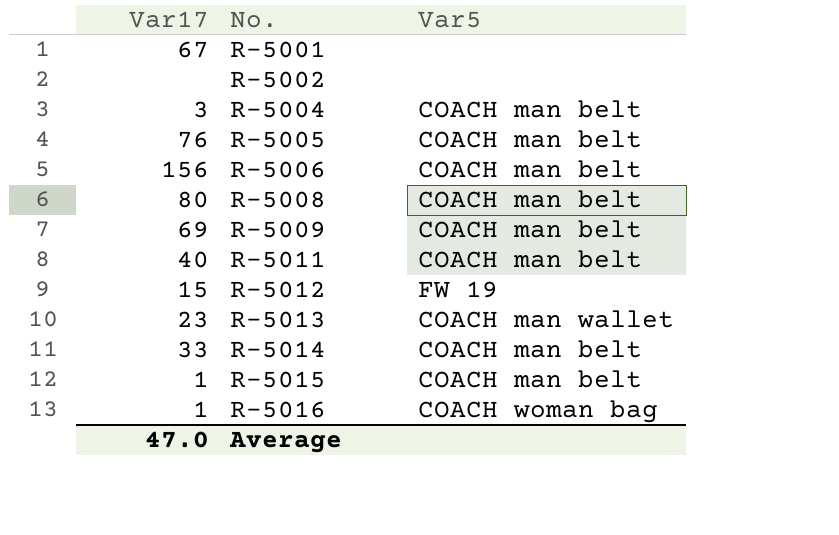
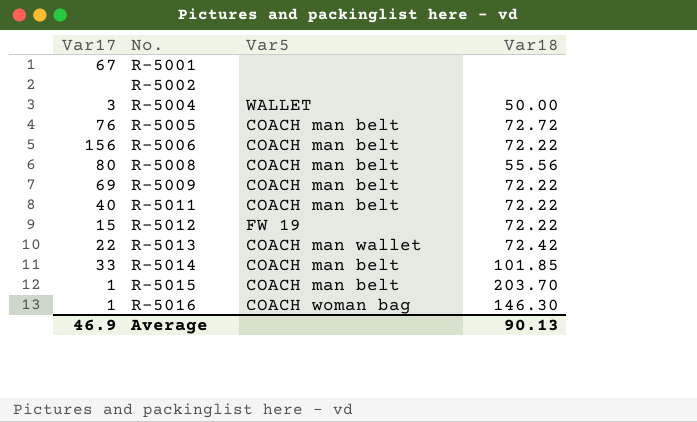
column Var18 | position: none -> 4
R-5004 | Var5: COACH man belt -> WALLET
R-5013 | Var17: 23 -> 22
Average | Var17: 47.0 -> 46.9

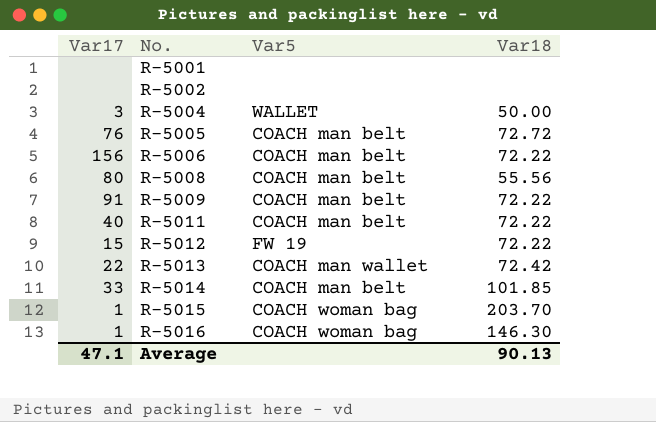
R-5001 | Var17: 67 -> none
R-5009 | Var17: 69 -> 91
R-5015 | Var5: COACH man belt -> COACH woman bag
Average | Var17: 46.9 -> 47.1

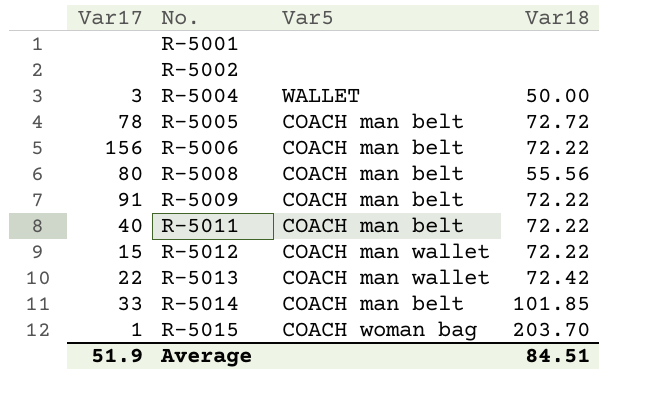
row R-5016: 1 | COACH woman bag | 146.30 -> none
R-5005 | Var17: 76 -> 78
R-5012 | Var5: FW 19 -> COACH man wallet
Average | Var17: 47.1 -> 51.9
Average | Var18: 90.13 -> 84.51

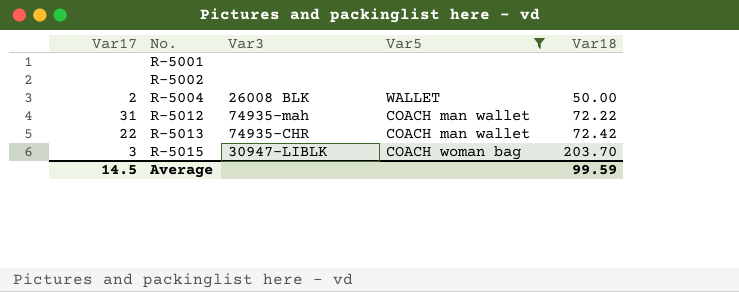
filter: none -> Var5 != COACH man belt
column Var3 | position: none -> 3
R-5004 | Var17: 3 -> 2
R-5012 | Var17: 15 -> 31
R-5015 | Var17: 1 -> 3
Average | Var17: 51.9 -> 14.5
Average | Var18: 84.51 -> 99.59

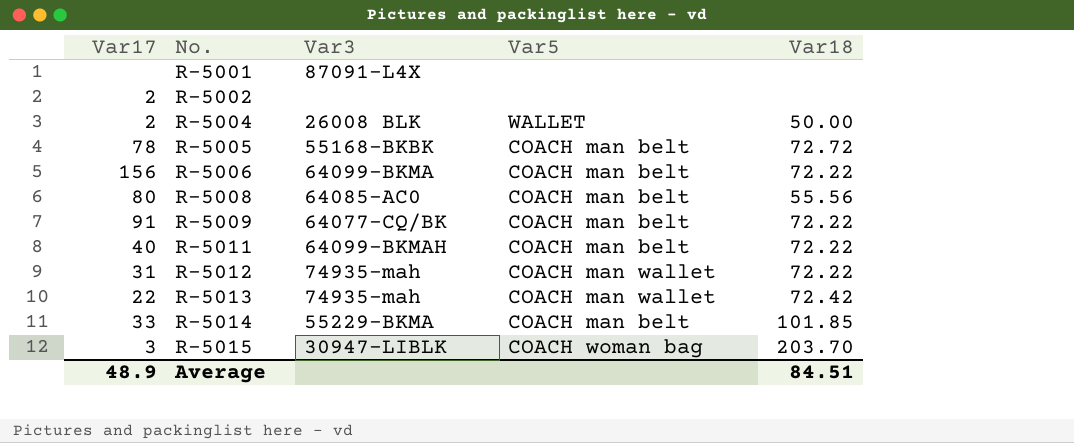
filter: Var5 != COACH man belt -> none
R-5001 | Var3: none -> 87091-L4X
R-5002 | Var17: none -> 2
R-5013 | Var3: 74935-CHR -> 74935-mah
Average | Var17: 14.5 -> 48.9
Average | Var18: 99.59 -> 84.51

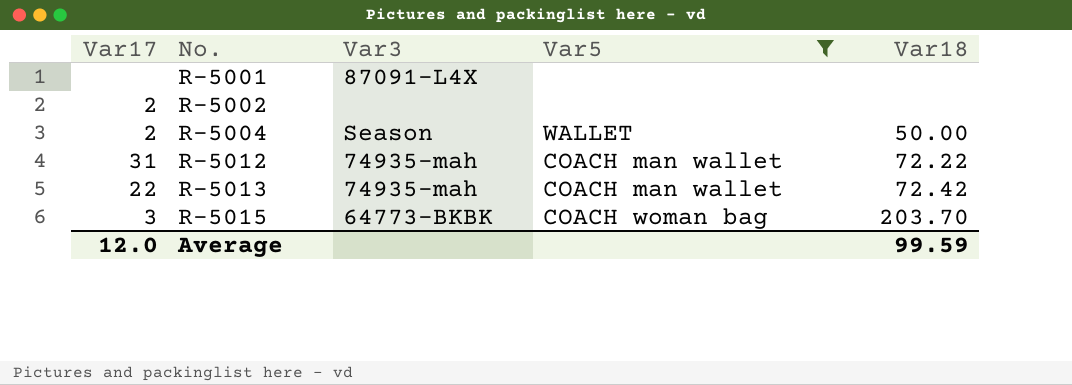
filter: none -> Var5 != COACH man belt
R-5004 | Var3: 26008 BLK -> Season
R-5015 | Var3: 30947-LIBLK -> 64773-BKBK
Average | Var17: 48.9 -> 12.0
Average | Var18: 84.51 -> 99.59

